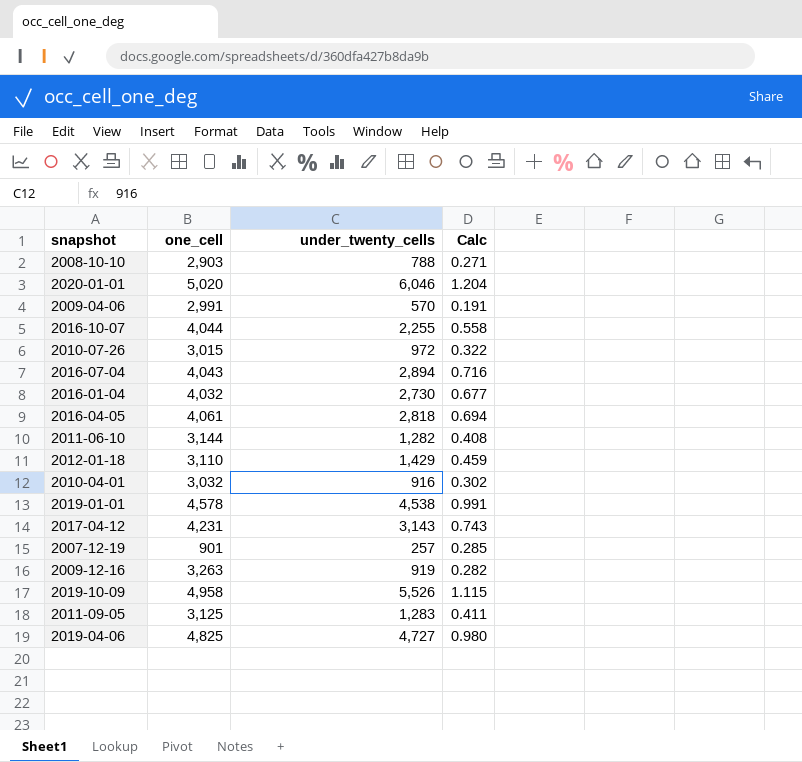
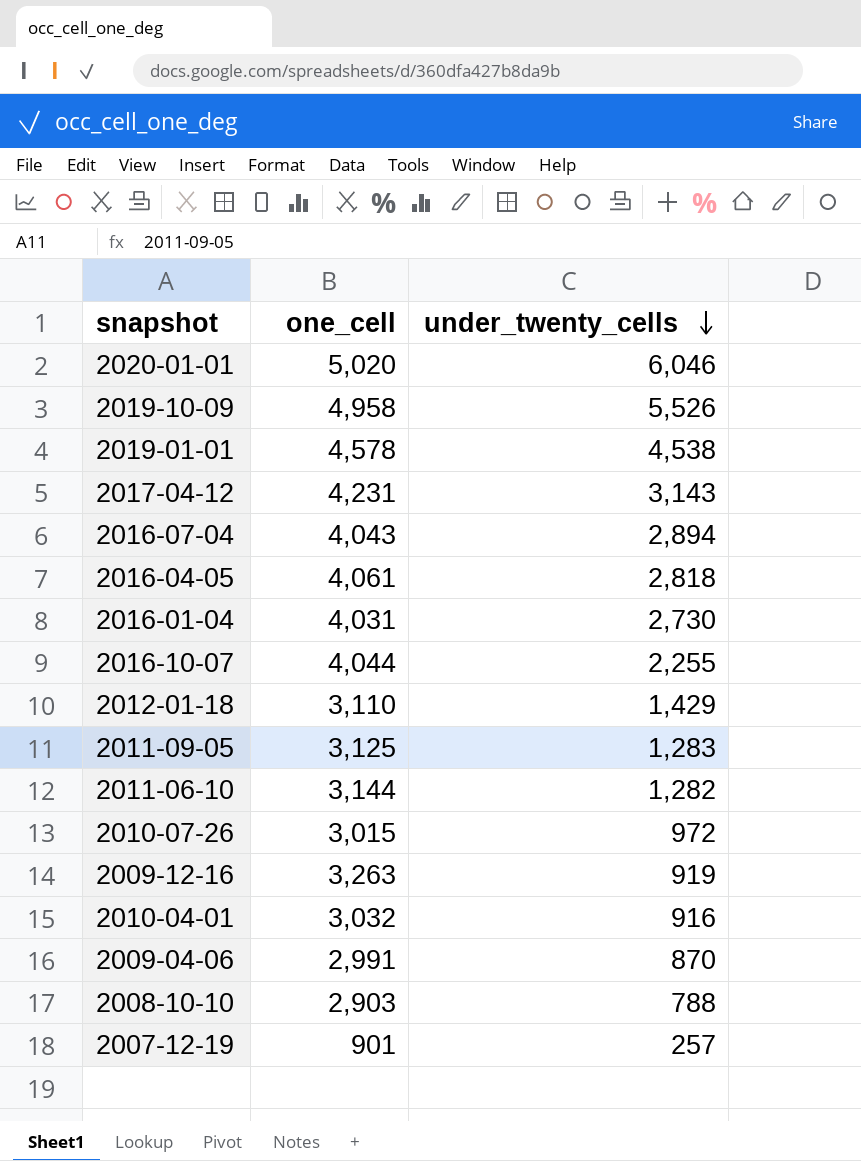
row order: none -> under_twenty_cells descending
column Calc | formula: [under_twenty_cells] / [one_cell] -> none
row 2019-04-06: 4,825 | 4,727 | 0.980 -> none
2016-01-04 | one_cell: 4,032 -> 4,031
2009-04-06 | under_twenty_cells: 570 -> 870

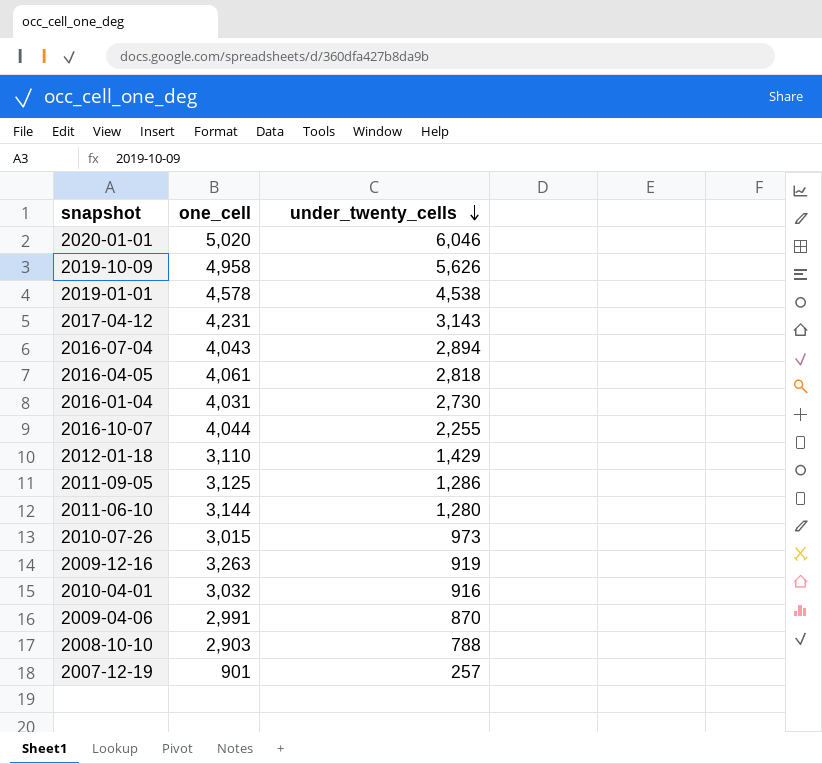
2019-10-09 | under_twenty_cells: 5,526 -> 5,626
2011-09-05 | under_twenty_cells: 1,283 -> 1,286
2011-06-10 | under_twenty_cells: 1,282 -> 1,280
2010-07-26 | under_twenty_cells: 972 -> 973

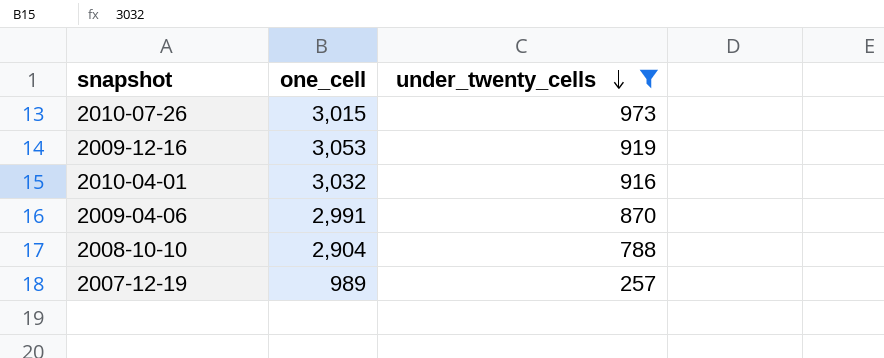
filter: none -> under_twenty_cells <= 973
2009-12-16 | one_cell: 3,263 -> 3,053
2008-10-10 | one_cell: 2,903 -> 2,904
2007-12-19 | one_cell: 901 -> 989

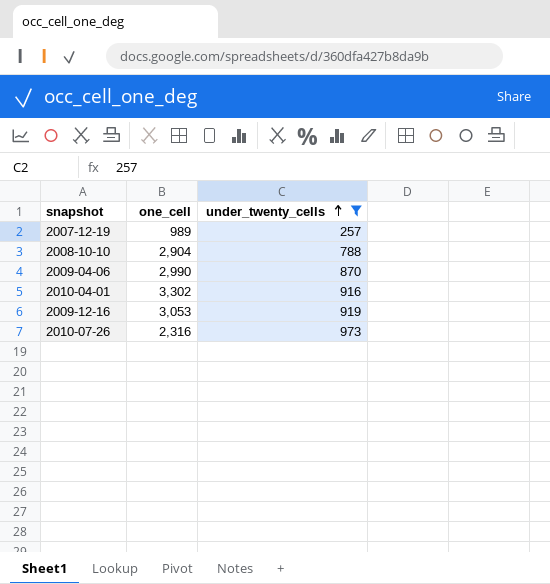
row order: under_twenty_cells descending -> under_twenty_cells ascending
2009-04-06 | one_cell: 2,991 -> 2,990
2010-04-01 | one_cell: 3,032 -> 3,302
2010-07-26 | one_cell: 3,015 -> 2,316

